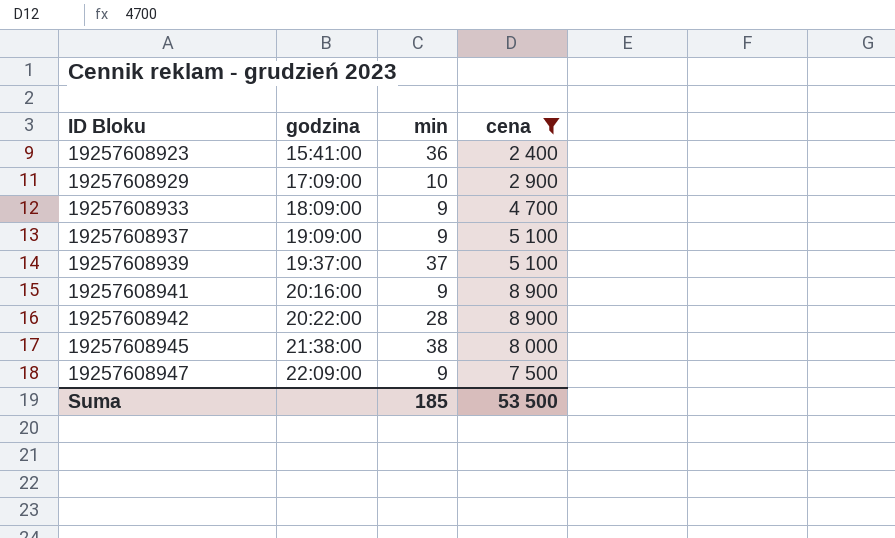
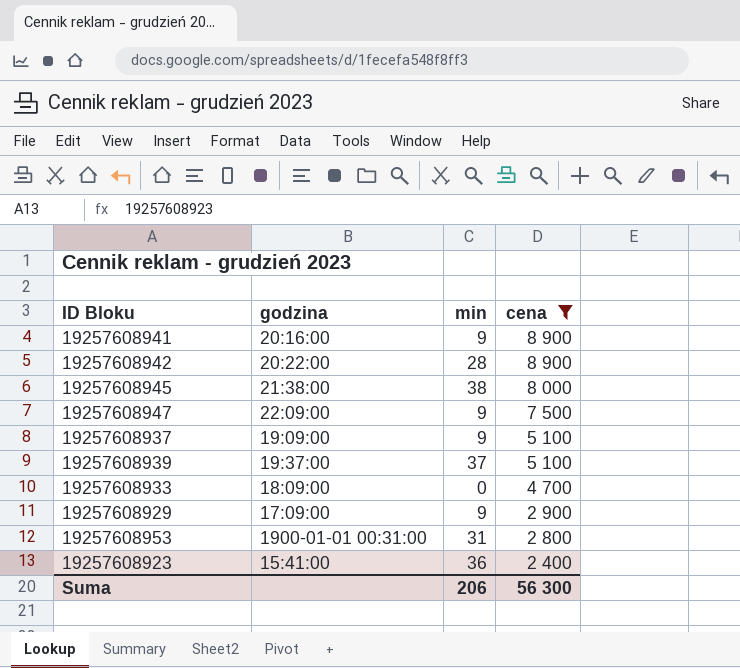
row order: ID Bloku ascending -> cena descending
19257608933 | min: 9 -> 0
19257608929 | min: 10 -> 9
row 19257608953: none -> 1900-01-01 00:31:00 | 31 | 2 800
Suma | min: 185 -> 206
Suma | cena: 53 500 -> 56 300

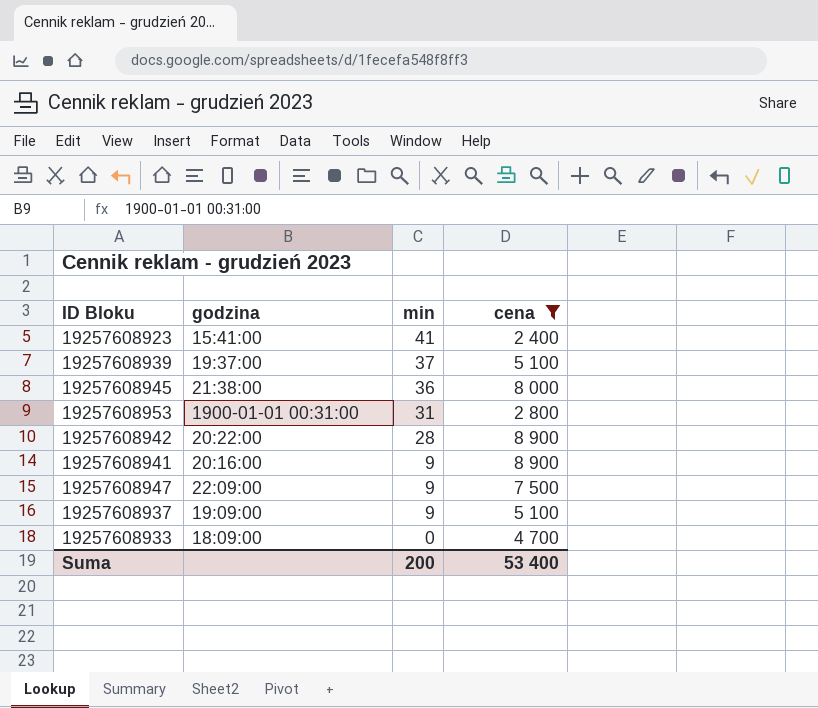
row order: cena descending -> min descending
row 19257608929: 17:09:00 | 9 | 2 900 -> none
19257608923 | min: 36 -> 41
19257608945 | min: 38 -> 36
Suma | min: 206 -> 200
Suma | cena: 56 300 -> 53 400

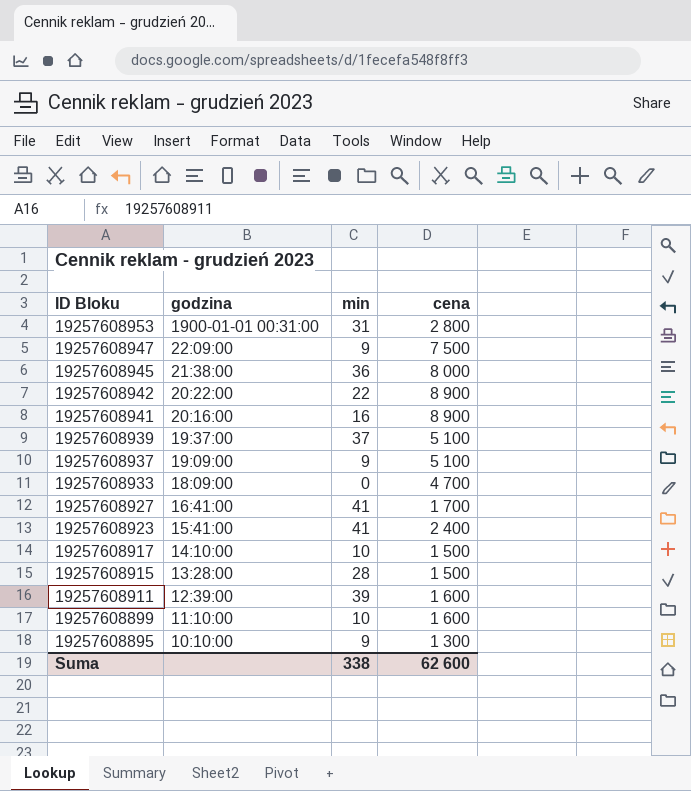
filter: cena >= 2 400 -> none
row order: min descending -> ID Bloku descending
19257608942 | min: 28 -> 22
19257608941 | min: 9 -> 16
Suma | min: 200 -> 338
Suma | cena: 53 400 -> 62 600

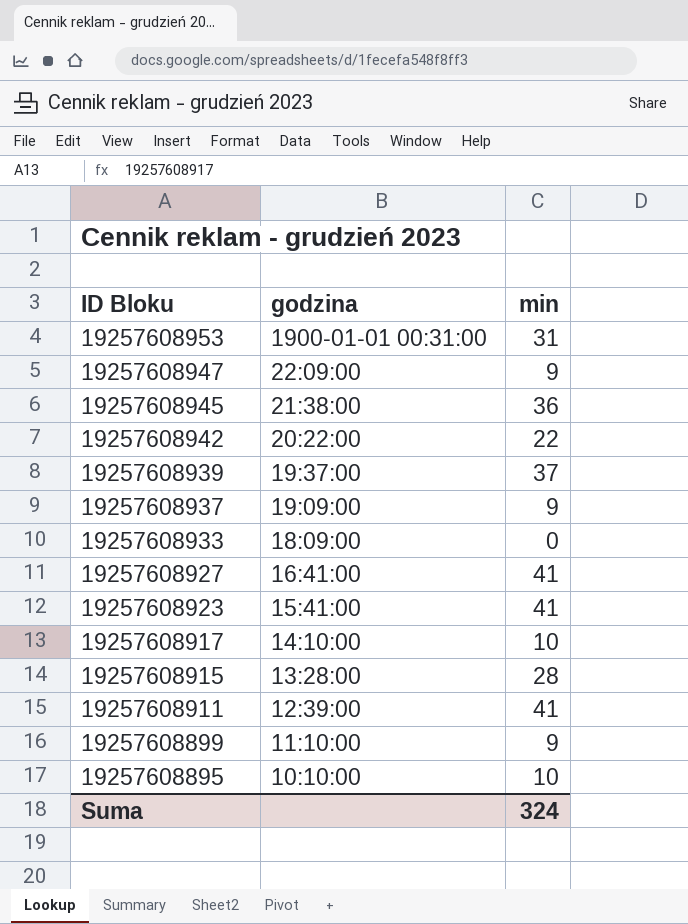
column cena | position: 4 -> none
row 19257608941: 20:16:00 | 16 | 8 900 -> none
19257608911 | min: 39 -> 41
19257608899 | min: 10 -> 9
19257608895 | min: 9 -> 10
Suma | min: 338 -> 324

